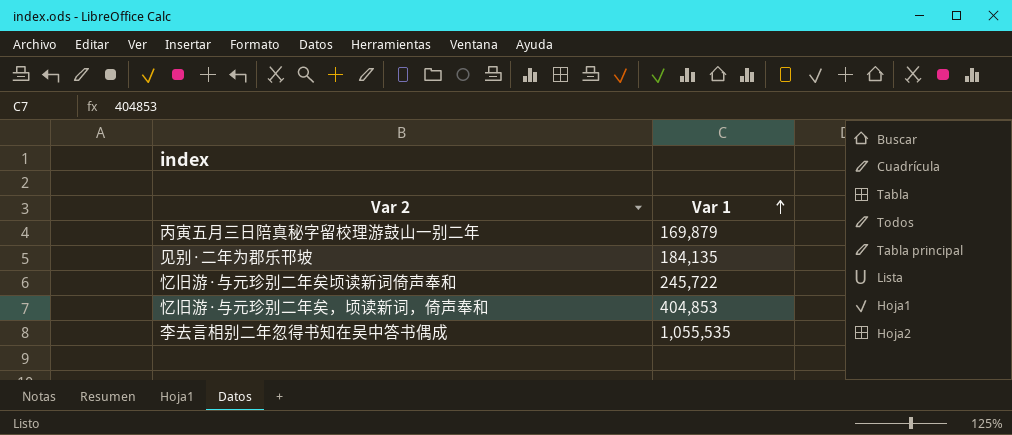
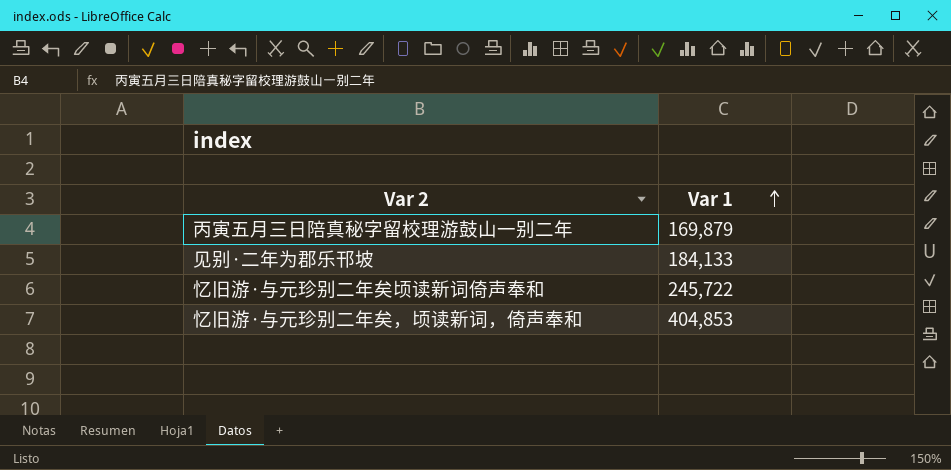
row 李去言相别二年忽得书知在吴中答书偶成: 1,055,535 -> none
见别·二年为郡乐邗坡 | Var 1: 184,135 -> 184,133

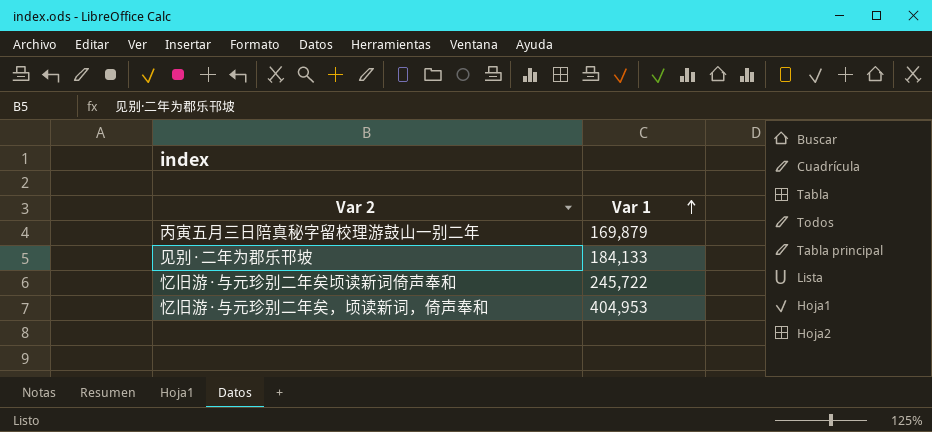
忆旧游·与元珍别二年矣，顷读新词，倚声奉和 | Var 1: 404,853 -> 404,953

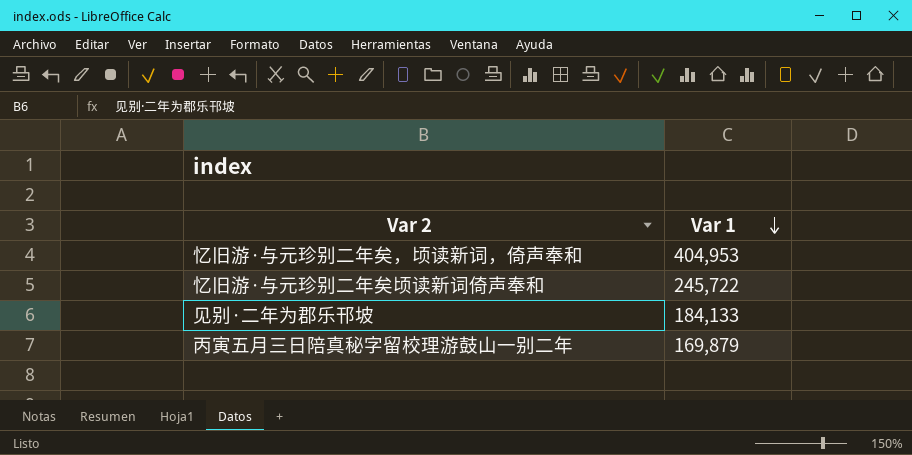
row order: Var 1 ascending -> Var 1 descending

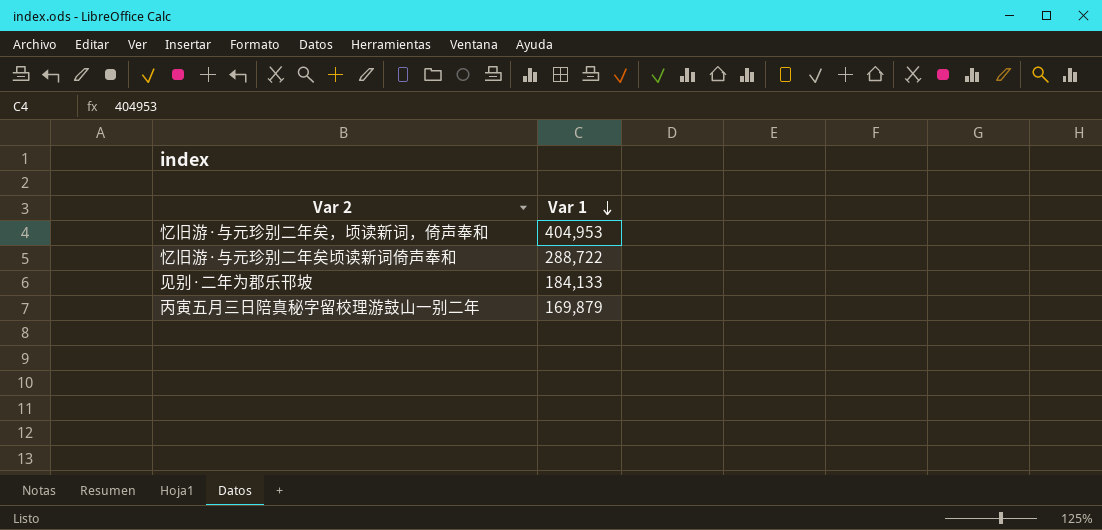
忆旧游·与元珍别二年矣顷读新词倚声奉和 | Var 1: 245,722 -> 288,722

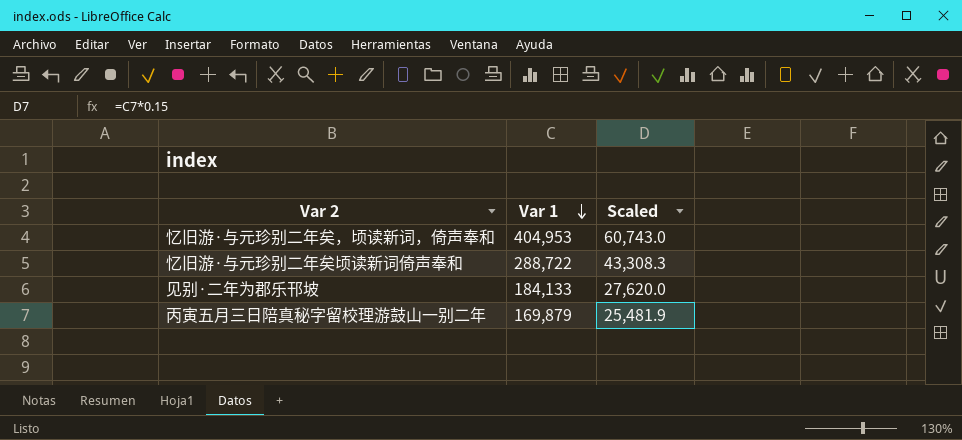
column Scaled | formula: none -> [Var 1] * 0.15

